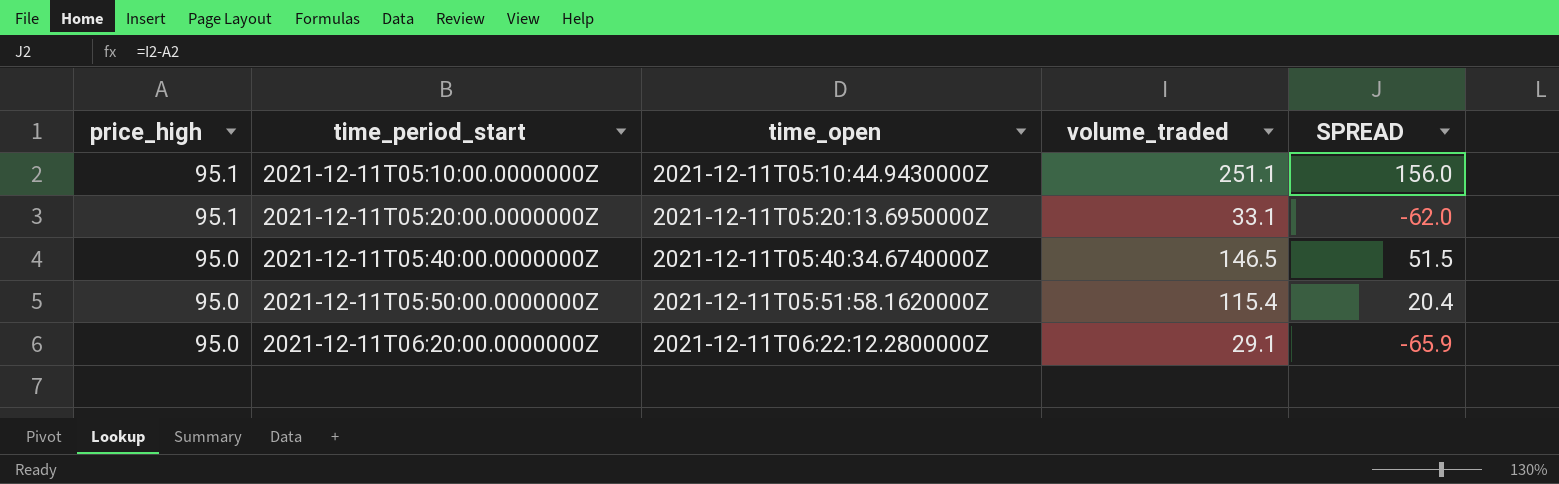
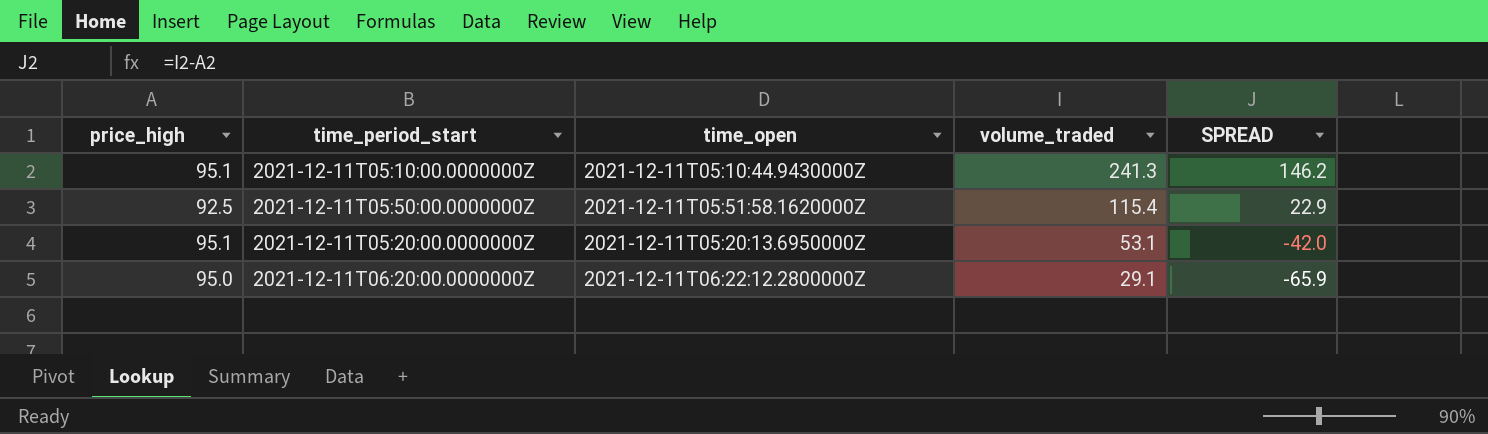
row order: price_high descending -> volume_traded descending
row 2021-12-11T05:40:00.0000000Z: 95.0 | 2021-12-11T05:40:34.6740000Z | 146.5 | 51.5 -> none
2021-12-11T05:10:00.0000000Z | volume_traded: 251.1 -> 241.3
2021-12-11T05:10:00.0000000Z | SPREAD: 156.0 -> 146.2
2021-12-11T05:50:00.0000000Z | price_high: 95.0 -> 92.5
2021-12-11T05:50:00.0000000Z | SPREAD: 20.4 -> 22.9
2021-12-11T05:20:00.0000000Z | volume_traded: 33.1 -> 53.1
2021-12-11T05:20:00.0000000Z | SPREAD: -62.0 -> -42.0

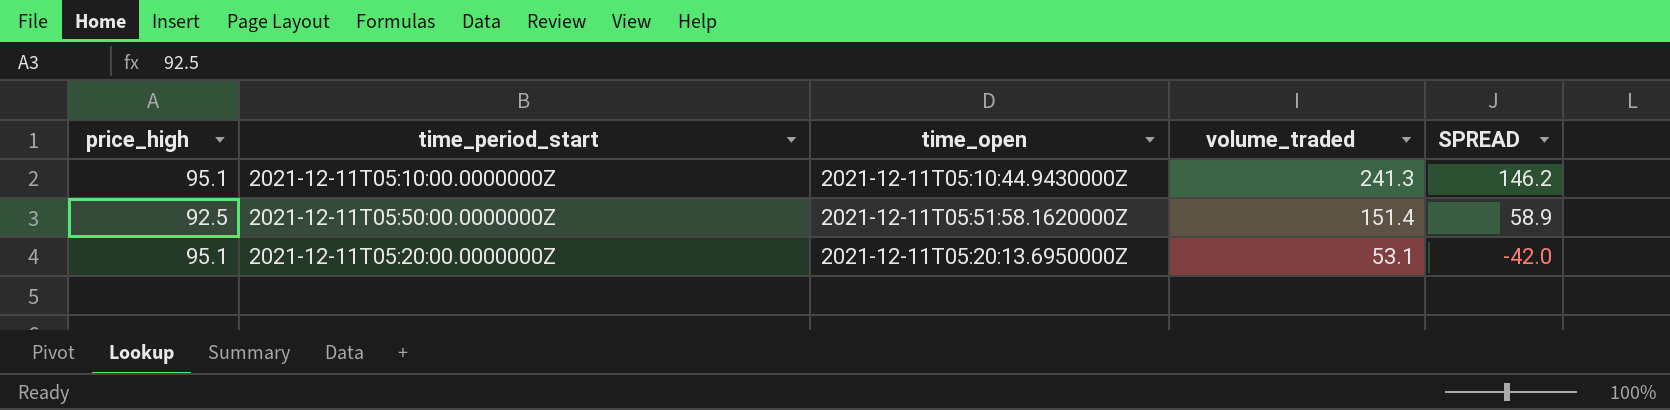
row 2021-12-11T06:20:00.0000000Z: 95.0 | 2021-12-11T06:22:12.2800000Z | 29.1 | -65.9 -> none
2021-12-11T05:50:00.0000000Z | volume_traded: 115.4 -> 151.4
2021-12-11T05:50:00.0000000Z | SPREAD: 22.9 -> 58.9

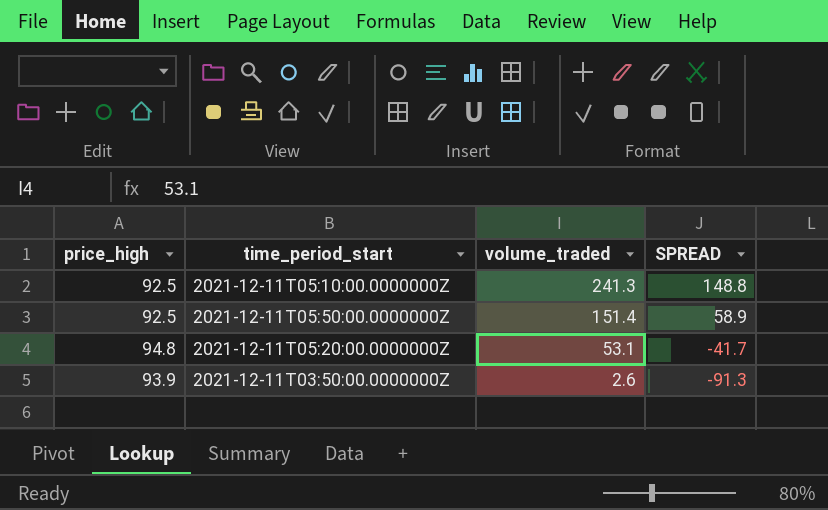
column time_open | position: 3 -> none
2021-12-11T05:10:00.0000000Z | price_high: 95.1 -> 92.5
2021-12-11T05:10:00.0000000Z | SPREAD: 146.2 -> 148.8
2021-12-11T05:20:00.0000000Z | price_high: 95.1 -> 94.8
2021-12-11T05:20:00.0000000Z | SPREAD: -42.0 -> -41.7
row 2021-12-11T03:50:00.0000000Z: none -> 93.9 | 2.6 | -91.3

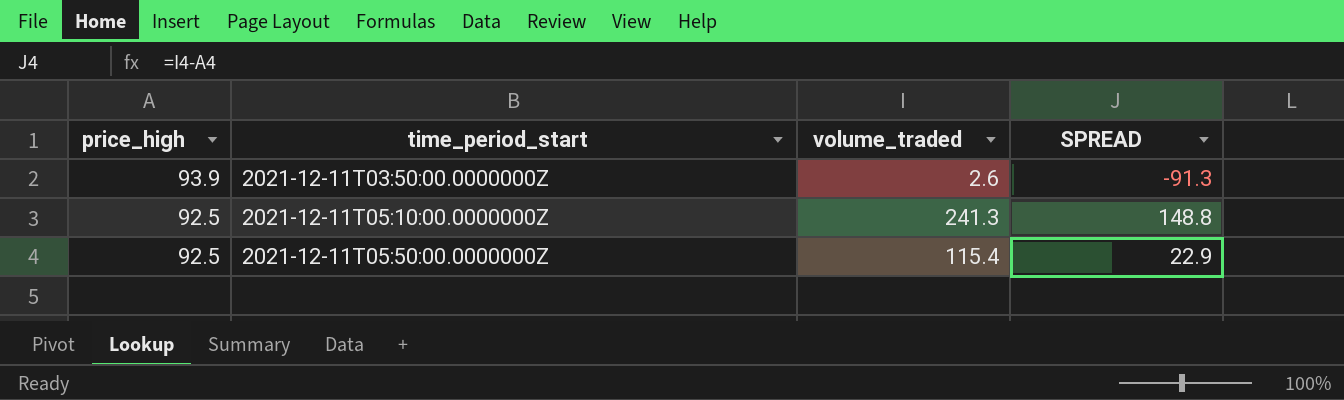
row order: volume_traded descending -> price_high descending
row 2021-12-11T05:20:00.0000000Z: 94.8 | 53.1 | -41.7 -> none
2021-12-11T05:50:00.0000000Z | volume_traded: 151.4 -> 115.4
2021-12-11T05:50:00.0000000Z | SPREAD: 58.9 -> 22.9

